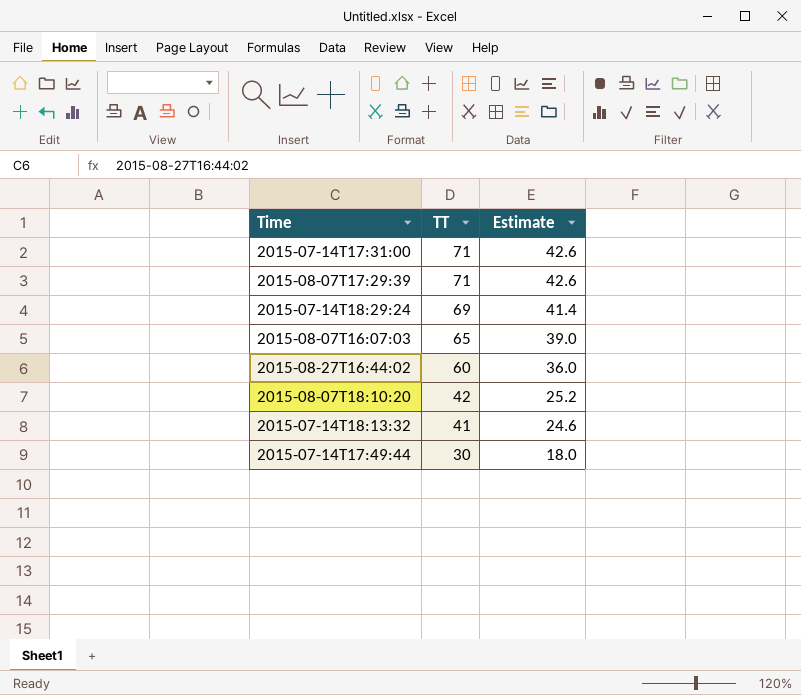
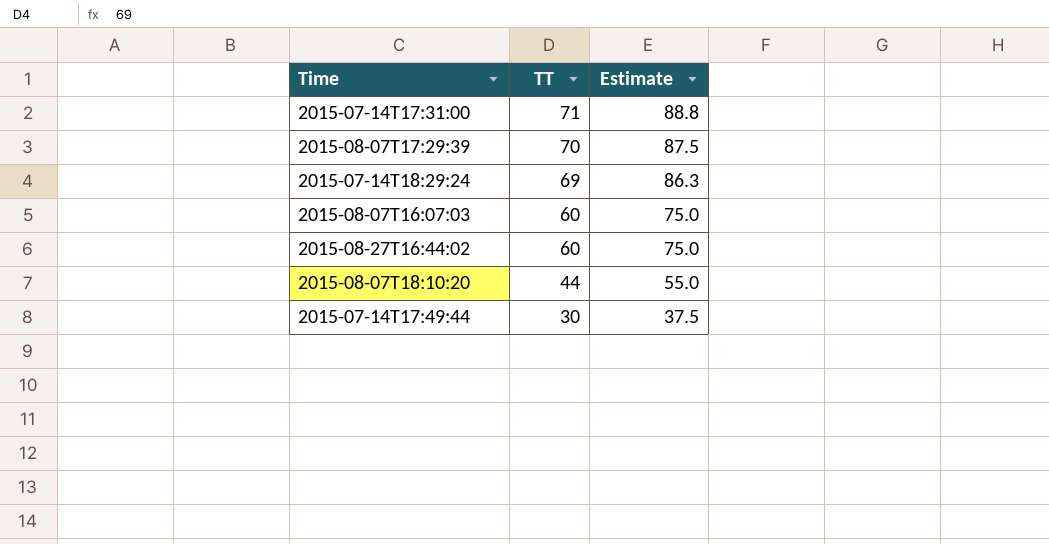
column Estimate | formula: [TT] * 0.6 -> [TT] * 1.25
row 2015-07-14T18:13:32: 41 | 24.6 -> none
2015-08-07T17:29:39 | TT: 71 -> 70
2015-08-07T16:07:03 | TT: 65 -> 60
2015-08-07T18:10:20 | TT: 42 -> 44

